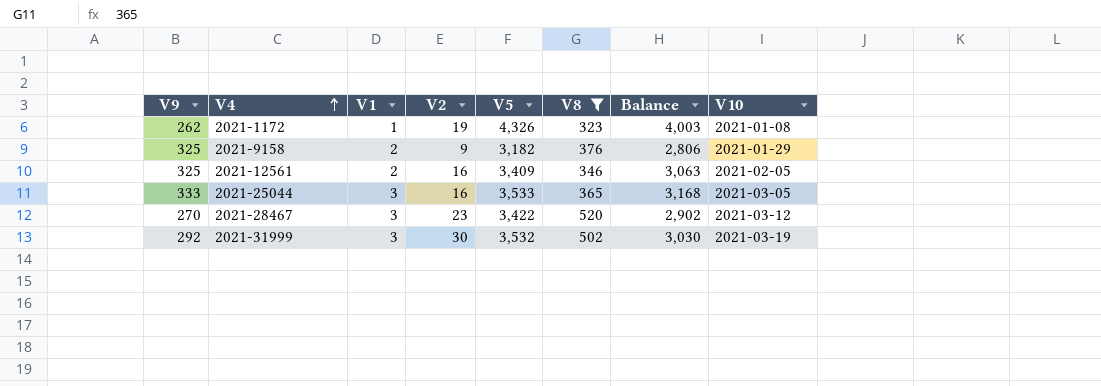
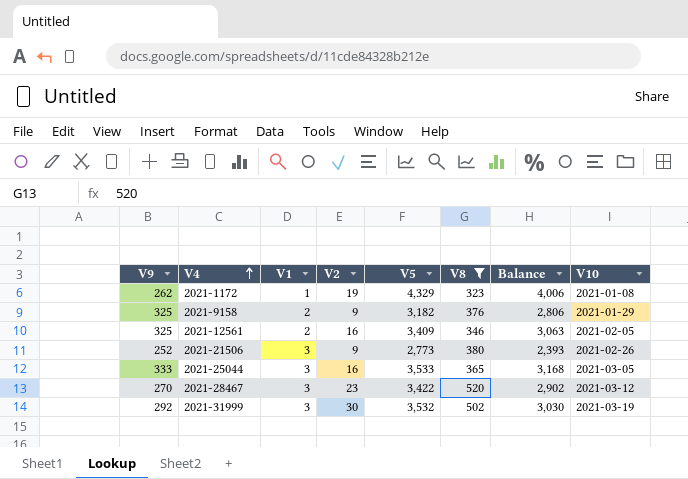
2021-1172 | V5: 4,326 -> 4,329
2021-1172 | Balance: 4,003 -> 4,006
row 2021-21506: none -> 252 | 3 | 9 | 2,773 | 380 | 2,393 | 2021-02-26

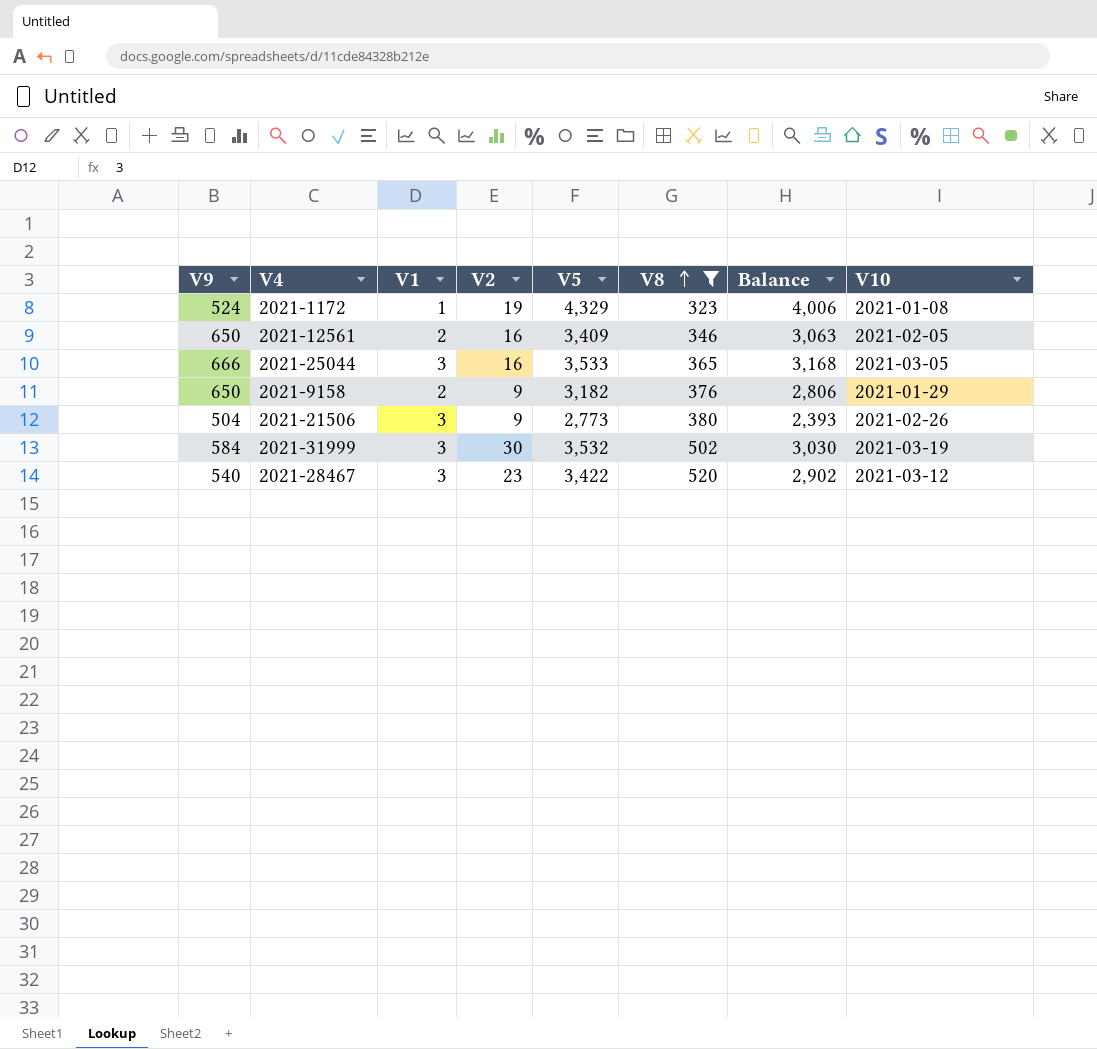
row order: V4 ascending -> V8 ascending
2021-1172 | V9: 262 -> 524
2021-12561 | V9: 325 -> 650
2021-25044 | V9: 333 -> 666
2021-9158 | V9: 325 -> 650
2021-21506 | V9: 252 -> 504
2021-31999 | V9: 292 -> 584
2021-28467 | V9: 270 -> 540

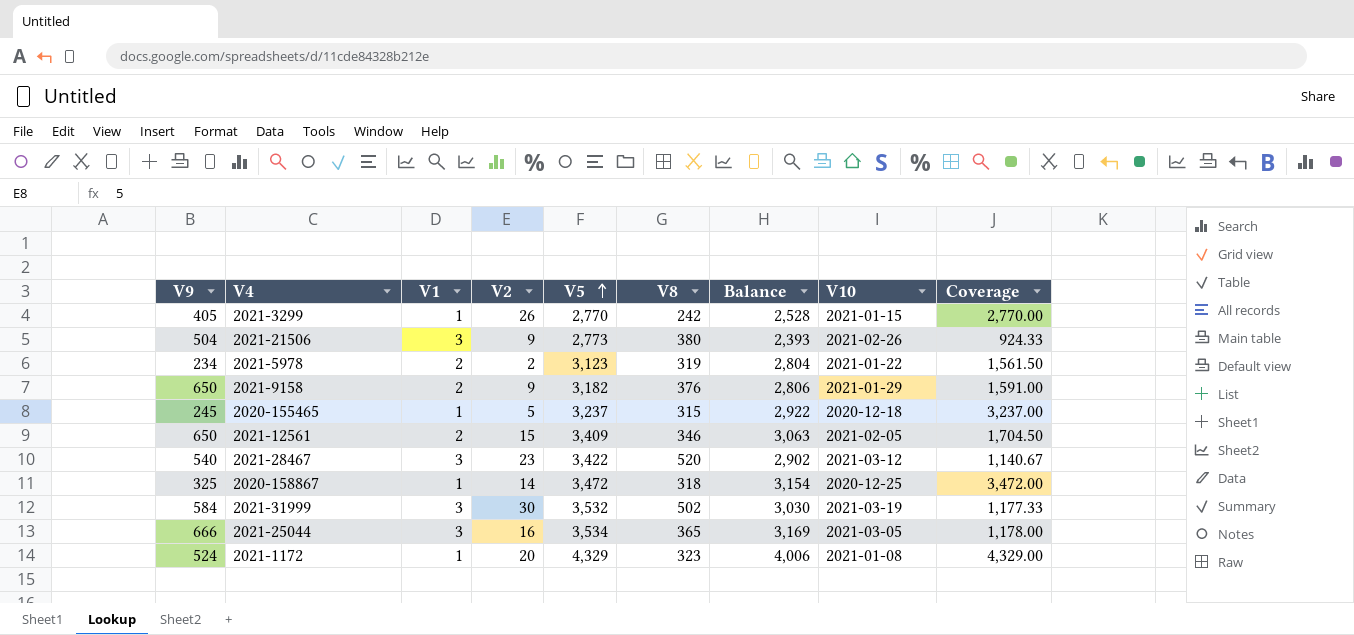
filter: V8 >= 323 -> none
row order: V8 ascending -> V5 ascending
column Coverage | formula: none -> [V5] / [V1]
2021-12561 | V2: 16 -> 15
2021-25044 | V5: 3,533 -> 3,534
2021-25044 | Balance: 3,168 -> 3,169
2021-1172 | V2: 19 -> 20

